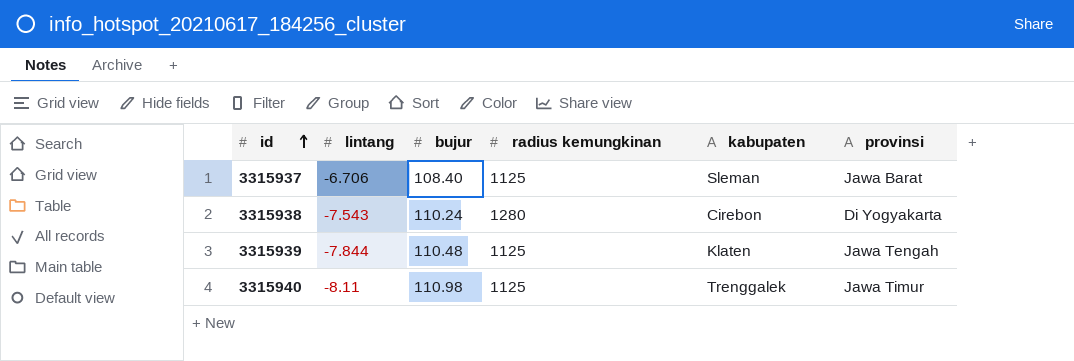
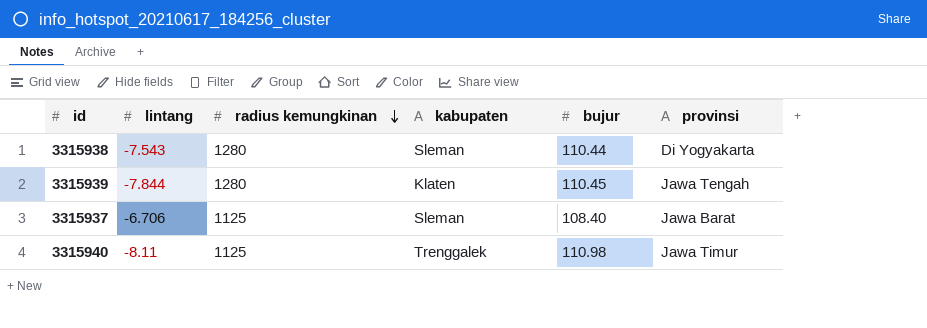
row order: id ascending -> radius kemungkinan descending
column bujur | position: 3 -> 5
3315938 | kabupaten: Cirebon -> Sleman
3315938 | bujur: 110.24 -> 110.44
3315939 | radius kemungkinan: 1125 -> 1280
3315939 | bujur: 110.48 -> 110.45

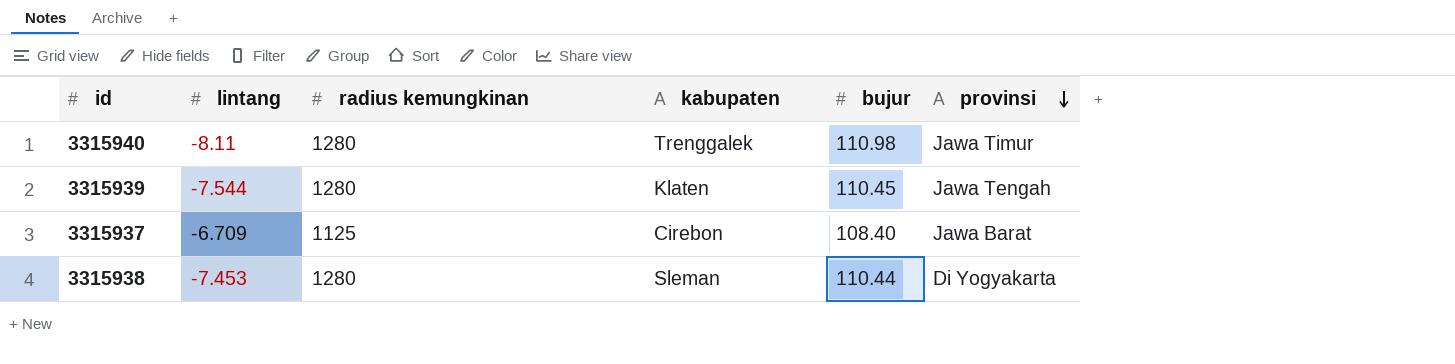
row order: radius kemungkinan descending -> provinsi descending
3315940 | radius kemungkinan: 1125 -> 1280
3315939 | lintang: -7.844 -> -7.544
3315937 | lintang: -6.706 -> -6.709
3315937 | kabupaten: Sleman -> Cirebon
3315938 | lintang: -7.543 -> -7.453

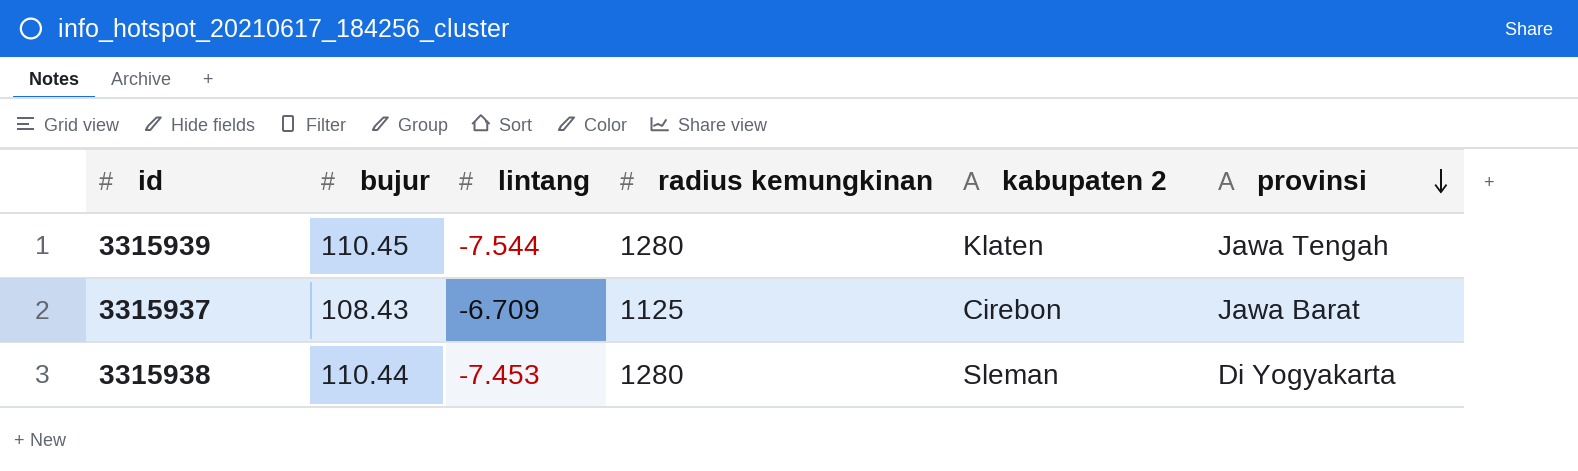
column bujur | position: 5 -> 2
column name: kabupaten -> kabupaten 2
row 3315940: -8.11 | 1280 | Trenggalek | 110.98 | Jawa Timur -> none
3315937 | bujur: 108.40 -> 108.43

